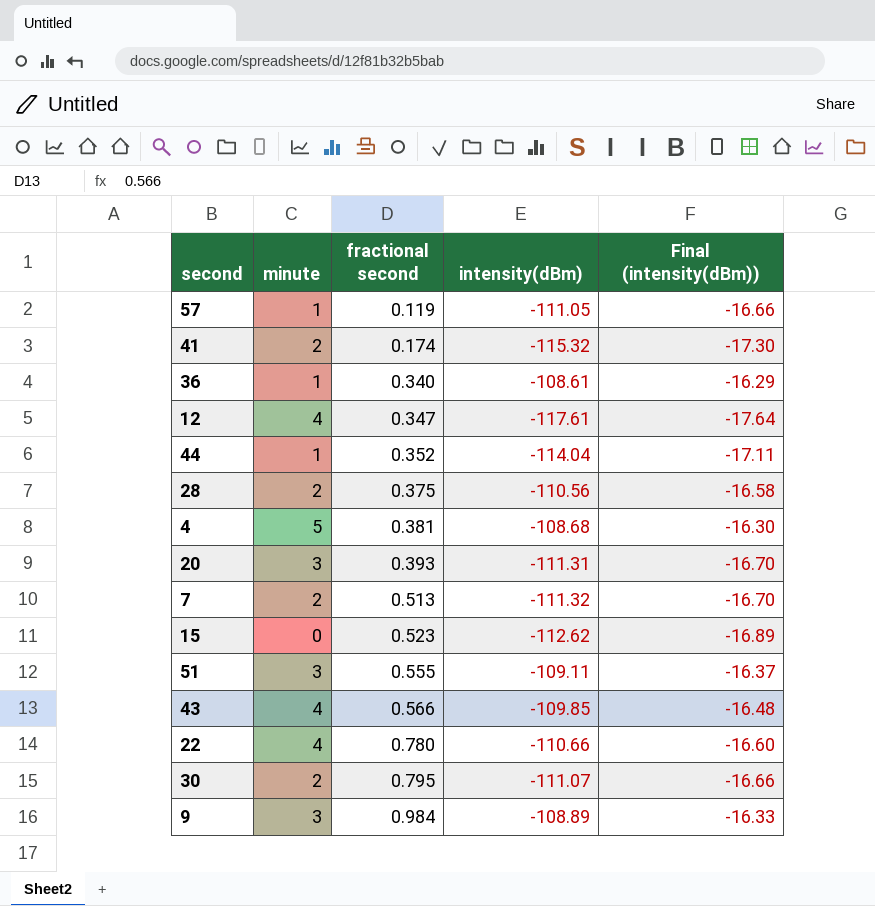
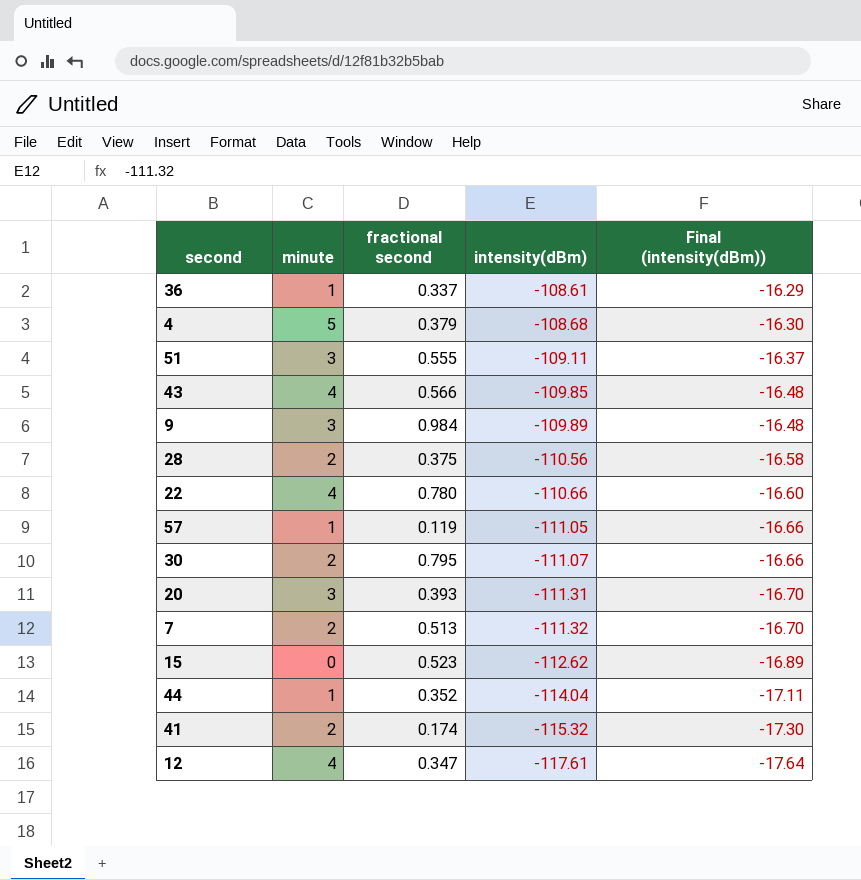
row order: fractional second ascending -> intensity(dBm) descending
36 | fractional second: 0.340 -> 0.337
4 | fractional second: 0.381 -> 0.379
9 | intensity(dBm): -108.89 -> -109.89
9 | Final (intensity(dBm)): -16.33 -> -16.48

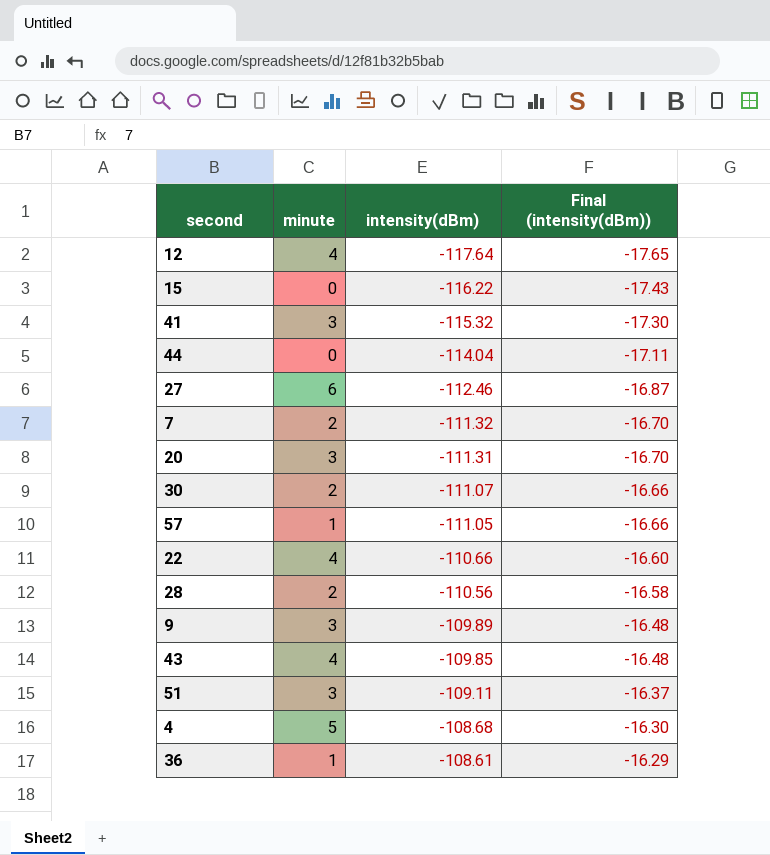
row order: intensity(dBm) descending -> intensity(dBm) ascending
column fractional second | position: 3 -> none
12 | intensity(dBm): -117.61 -> -117.64
12 | Final (intensity(dBm)): -17.64 -> -17.65
15 | intensity(dBm): -112.62 -> -116.22
15 | Final (intensity(dBm)): -16.89 -> -17.43
41 | minute: 2 -> 3
44 | minute: 1 -> 0
row 27: none -> 6 | -112.46 | -16.87

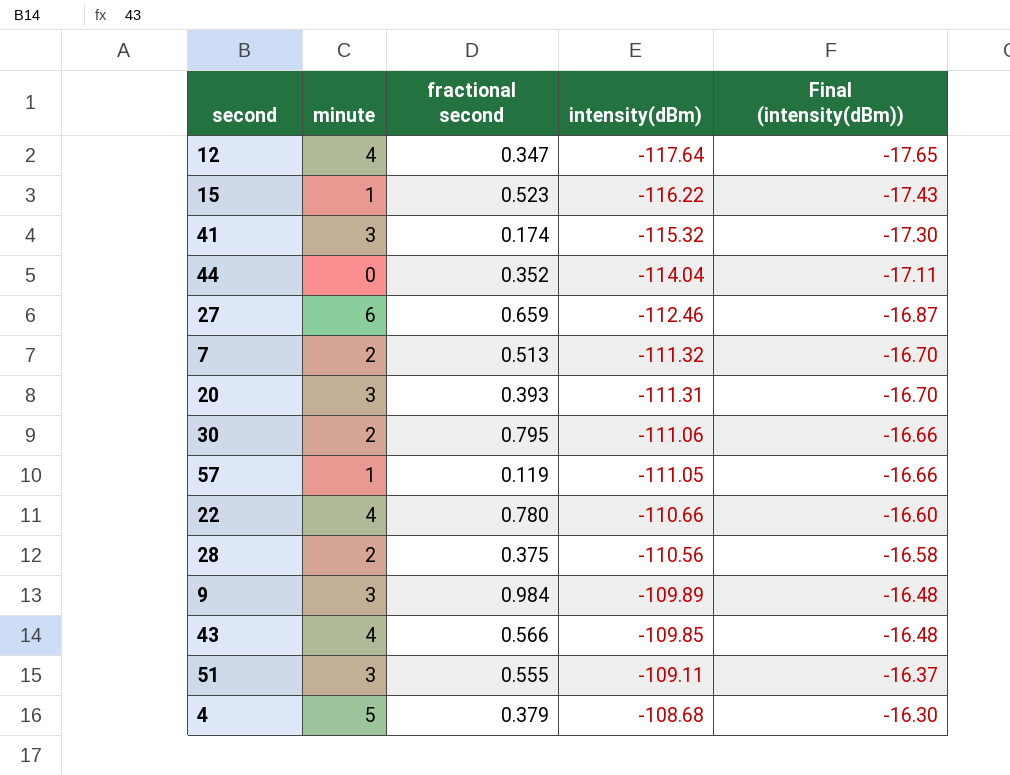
column fractional second | position: none -> 3
row 36: 1 | -108.61 | -16.29 -> none
15 | minute: 0 -> 1
30 | intensity(dBm): -111.07 -> -111.06

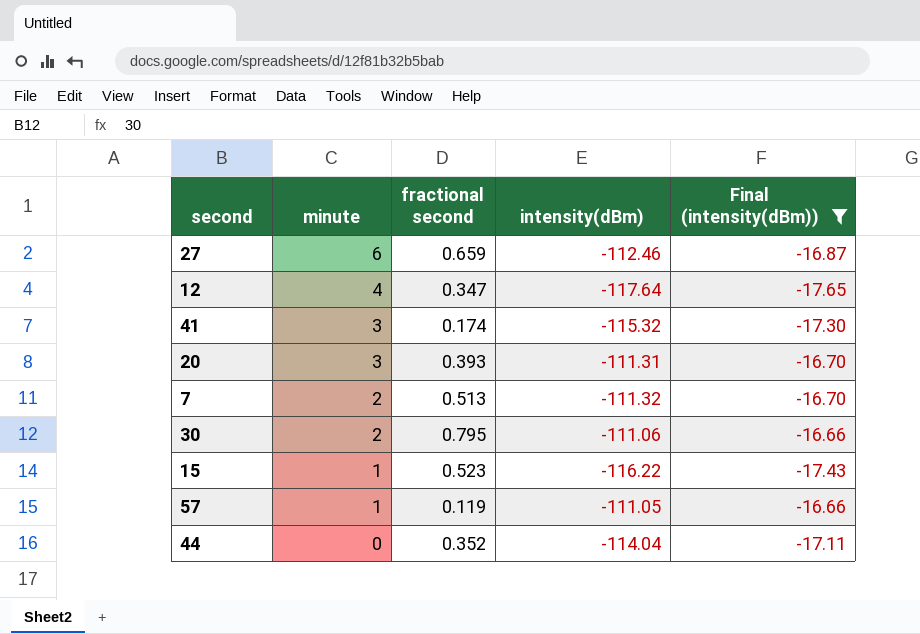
filter: none -> Final (intensity(dBm)) <= -16.66
row order: intensity(dBm) ascending -> minute descending

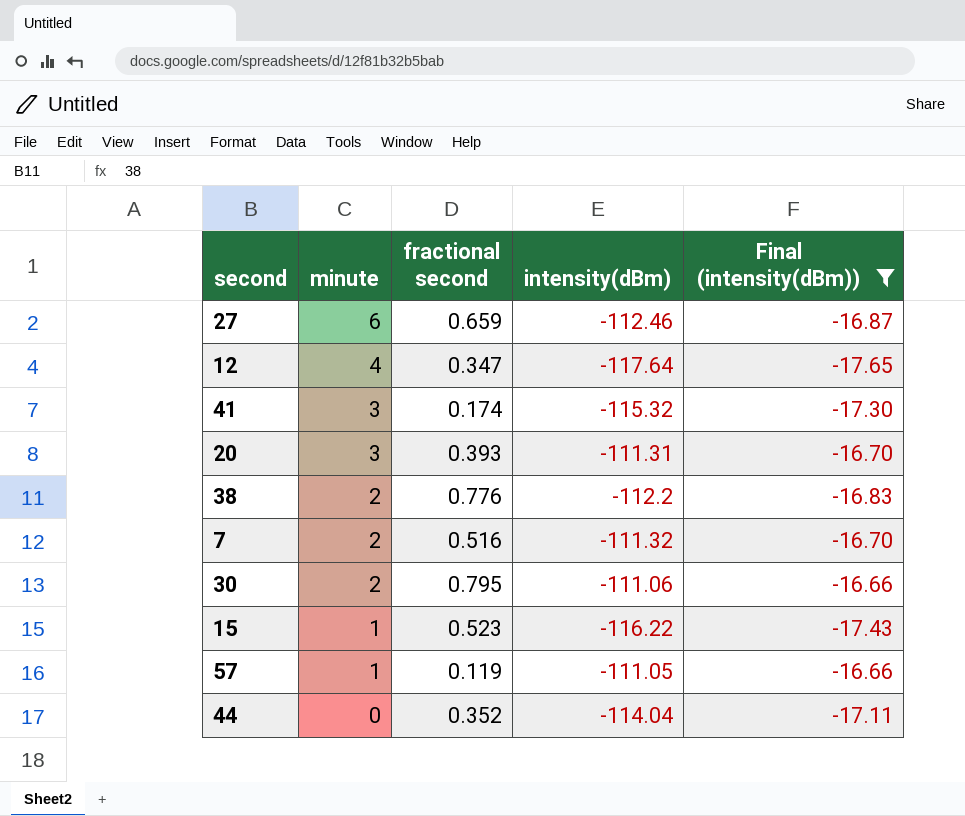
row 38: none -> 2 | 0.776 | -112.2 | -16.83
7 | fractional second: 0.513 -> 0.516

